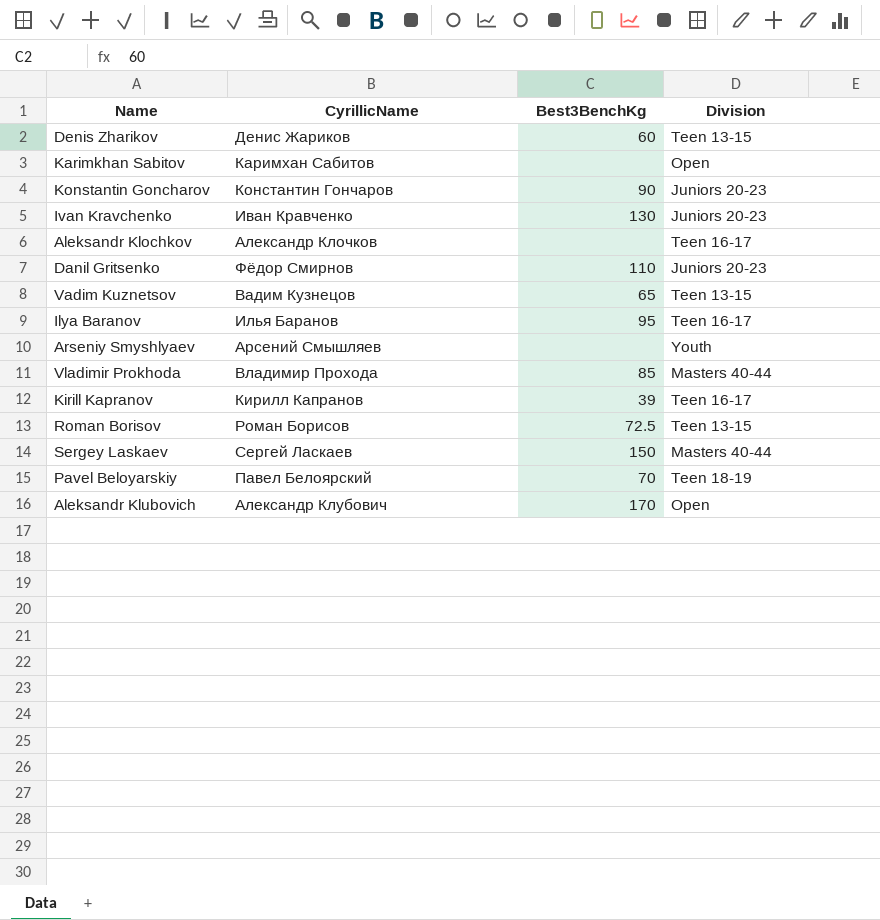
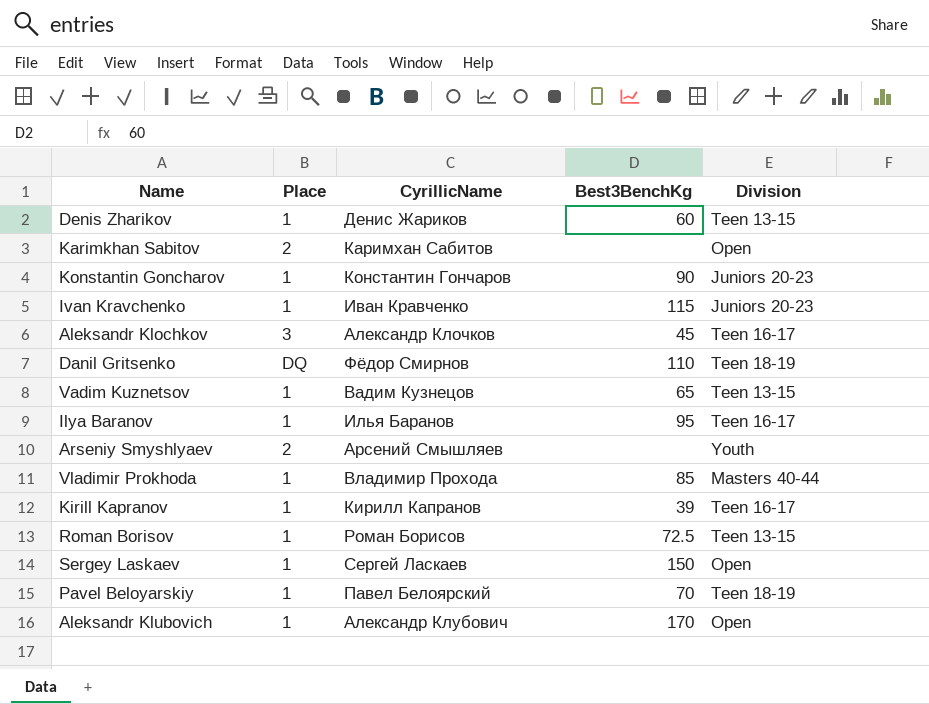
column Place | position: none -> 2
Ivan Kravchenko | Best3BenchKg: 130 -> 115
Aleksandr Klochkov | Best3BenchKg: none -> 45
Danil Gritsenko | Division: Juniors 20-23 -> Teen 18-19
Sergey Laskaev | Division: Masters 40-44 -> Open

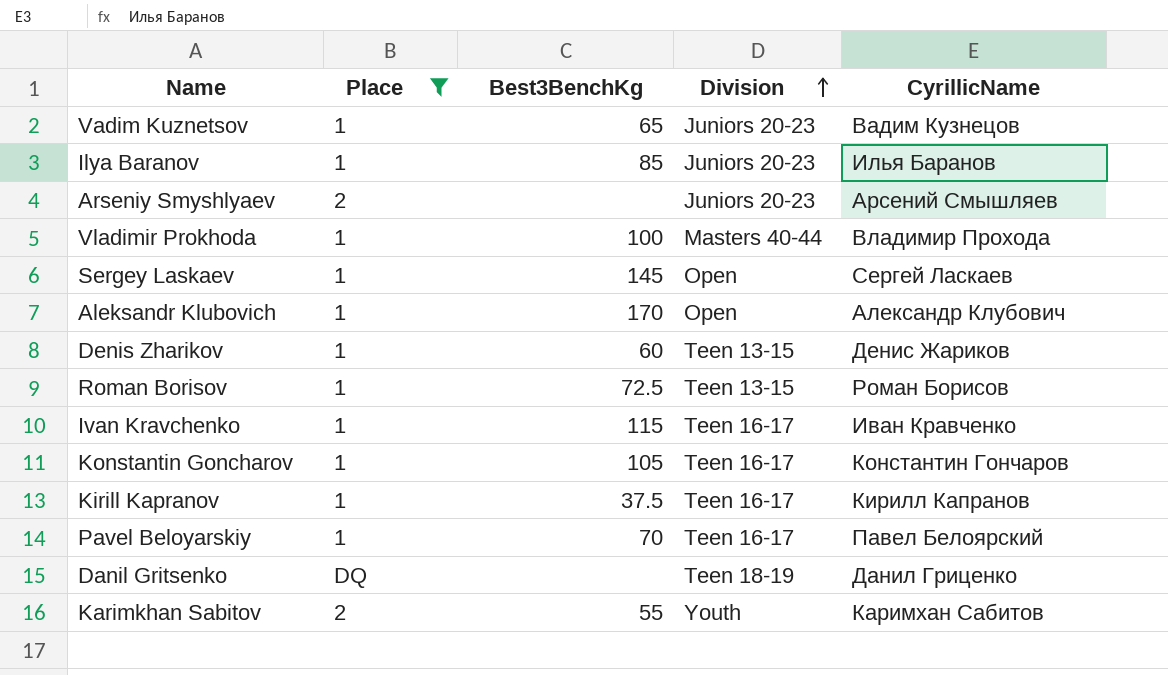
filter: none -> Place != 3
row order: none -> Division ascending
column CyrillicName | position: 3 -> 5
Vadim Kuznetsov | Division: Teen 13-15 -> Juniors 20-23
Ilya Baranov | Best3BenchKg: 95 -> 85
Ilya Baranov | Division: Teen 16-17 -> Juniors 20-23
Arseniy Smyshlyaev | Division: Youth -> Juniors 20-23
Vladimir Prokhoda | Best3BenchKg: 85 -> 100
Sergey Laskaev | Best3BenchKg: 150 -> 145
Ivan Kravchenko | Division: Juniors 20-23 -> Teen 16-17
Konstantin Goncharov | Best3BenchKg: 90 -> 105
Konstantin Goncharov | Division: Juniors 20-23 -> Teen 16-17
Kirill Kapranov | Best3BenchKg: 39 -> 37.5
Pavel Beloyarskiy | Division: Teen 18-19 -> Teen 16-17
Danil Gritsenko | Best3BenchKg: 110 -> none
Danil Gritsenko | CyrillicName: Фёдор Смирнов -> Данил Гриценко
Karimkhan Sabitov | Best3BenchKg: none -> 55
Karimkhan Sabitov | Division: Open -> Youth

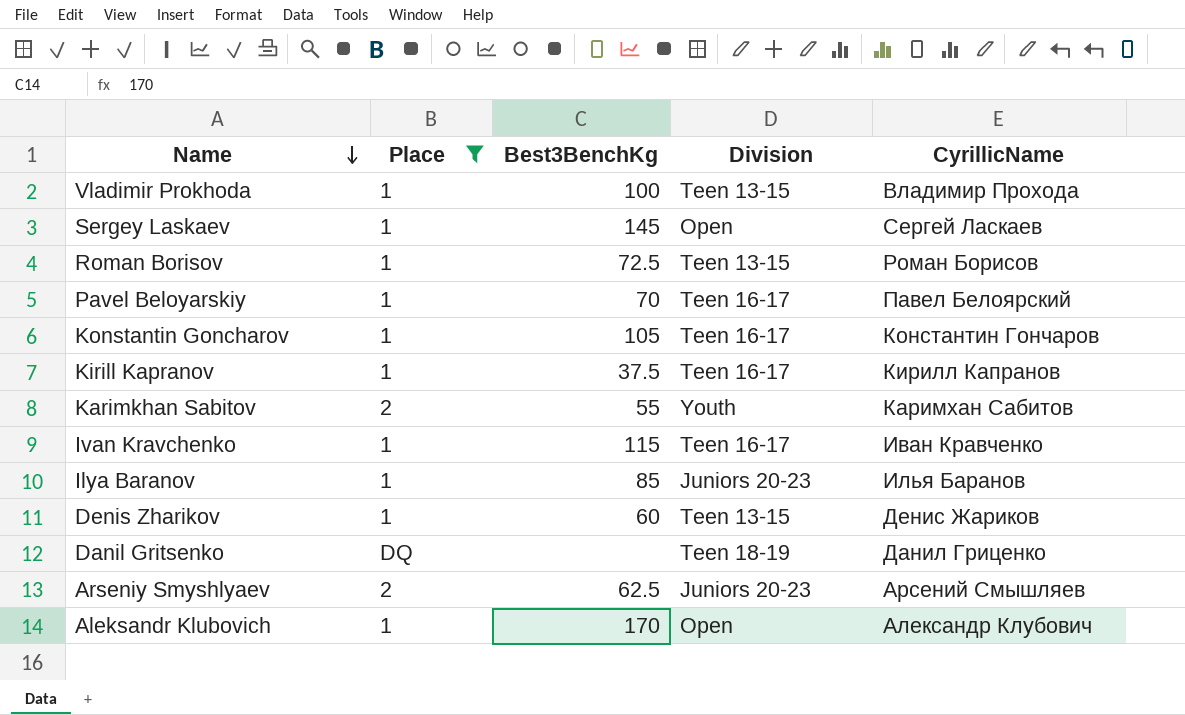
row order: Division ascending -> Name descending
row Vadim Kuznetsov: 1 | 65 | Juniors 20-23 | Вадим Кузнецов -> none
Vladimir Prokhoda | Division: Masters 40-44 -> Teen 13-15
Arseniy Smyshlyaev | Best3BenchKg: none -> 62.5

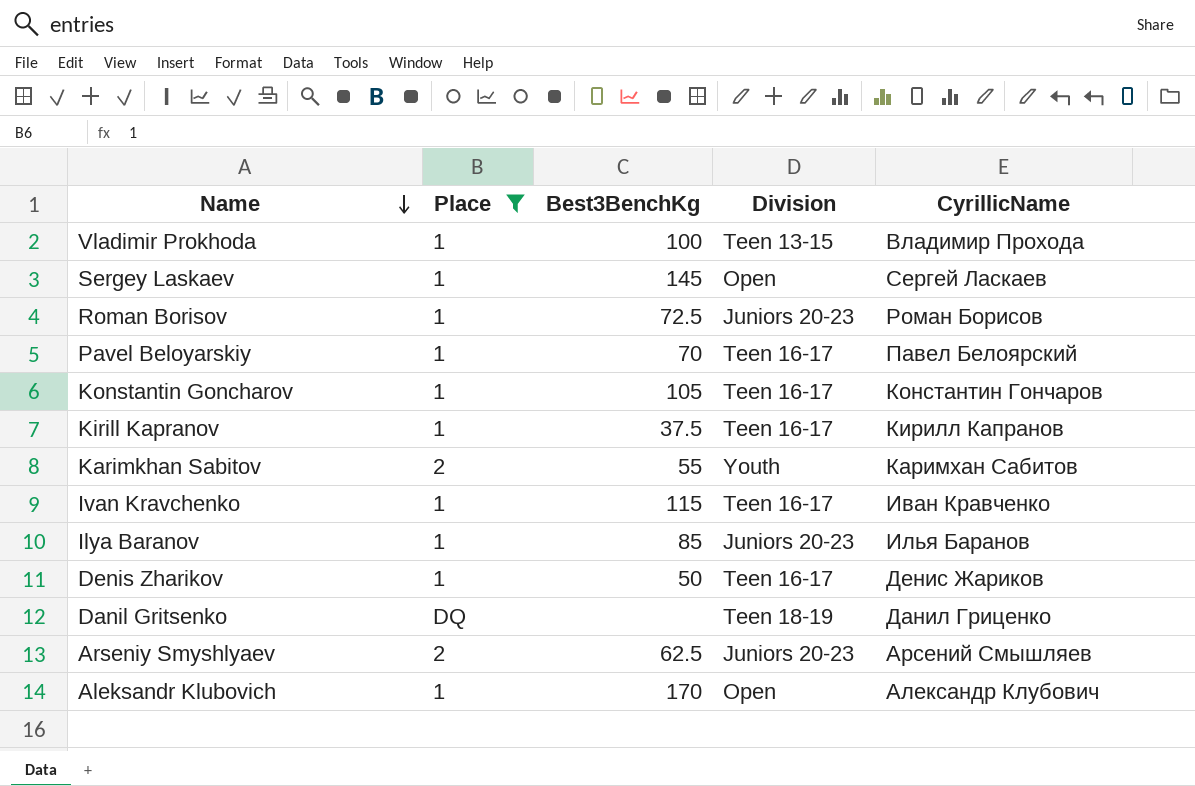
Roman Borisov | Division: Teen 13-15 -> Juniors 20-23
Denis Zharikov | Best3BenchKg: 60 -> 50
Denis Zharikov | Division: Teen 13-15 -> Teen 16-17

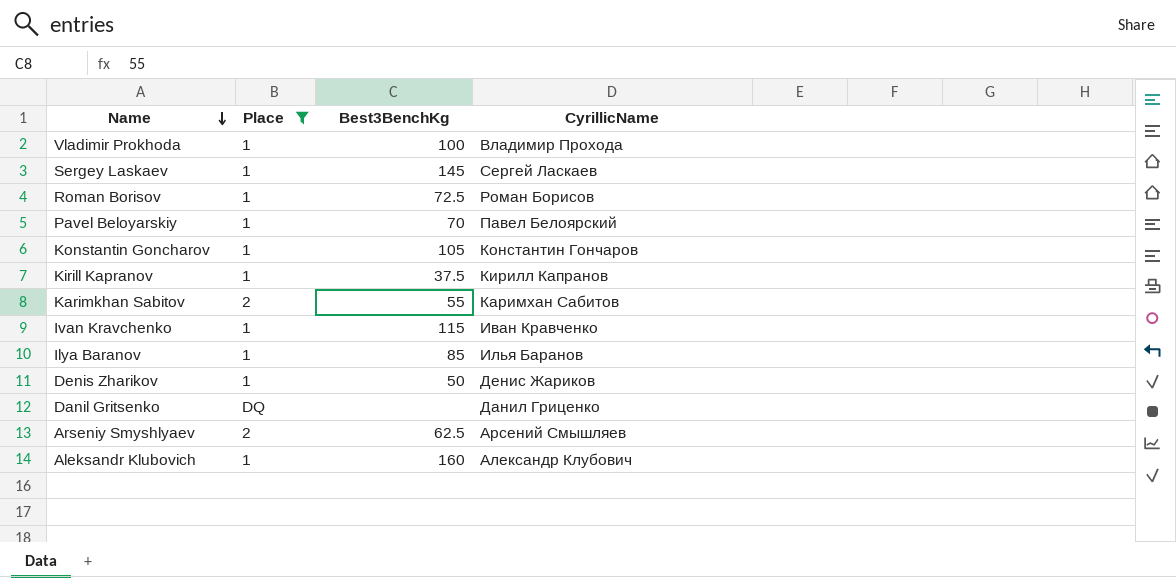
column Division | position: 4 -> none
Aleksandr Klubovich | Best3BenchKg: 170 -> 160

